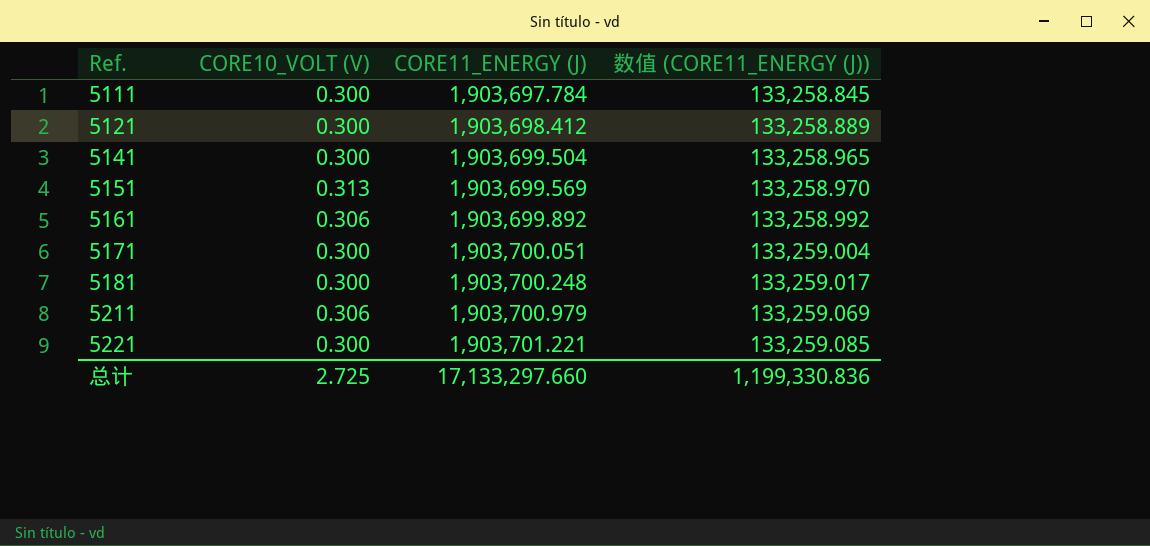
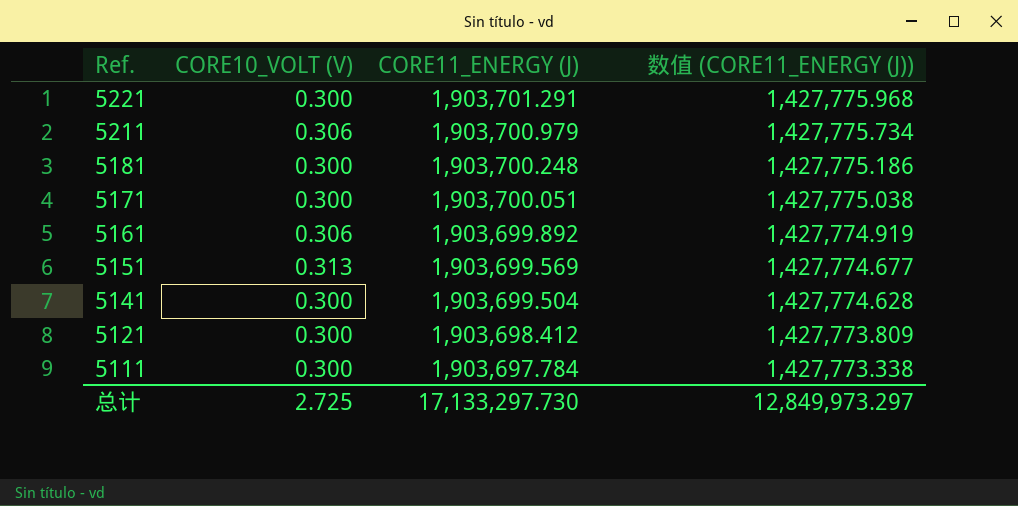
row order: Ref. ascending -> Ref. descending
column 数值 (CORE11_ENERGY (J)) | formula: [CORE11_ENERGY (J)] * 0.07 -> [CORE11_ENERGY (J)] * 0.75
5221 | CORE11_ENERGY (J): 1,903,701.221 -> 1,903,701.291
总计 | CORE11_ENERGY (J): 17,133,297.660 -> 17,133,297.730
总计 | 数值 (CORE11_ENERGY (J)): 1,199,330.836 -> 12,849,973.297

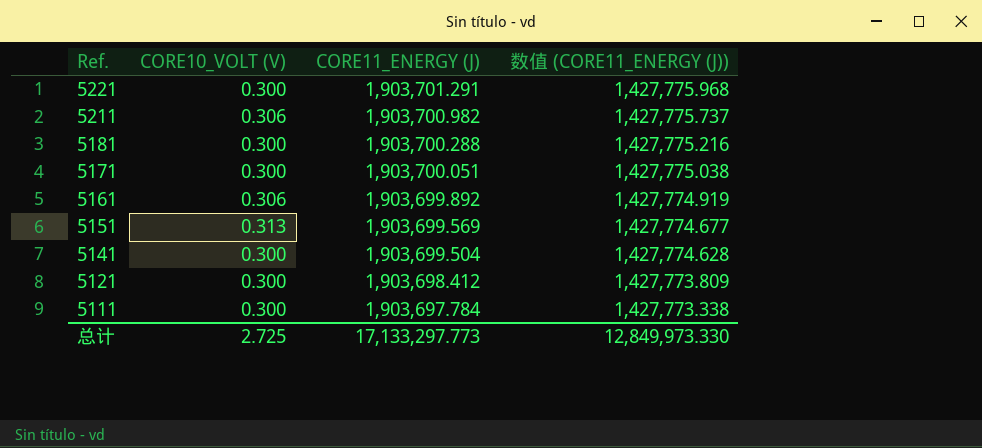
5211 | CORE11_ENERGY (J): 1,903,700.979 -> 1,903,700.982
5211 | 数值 (CORE11_ENERGY (J)): 1,427,775.734 -> 1,427,775.737
5181 | CORE11_ENERGY (J): 1,903,700.248 -> 1,903,700.288
5181 | 数值 (CORE11_ENERGY (J)): 1,427,775.186 -> 1,427,775.216
总计 | CORE11_ENERGY (J): 17,133,297.730 -> 17,133,297.773
总计 | 数值 (CORE11_ENERGY (J)): 12,849,973.297 -> 12,849,973.330

